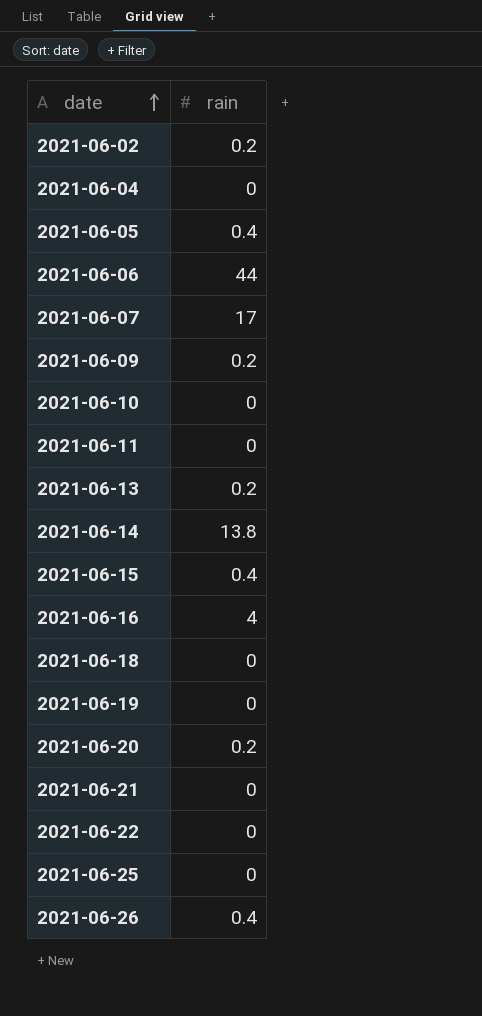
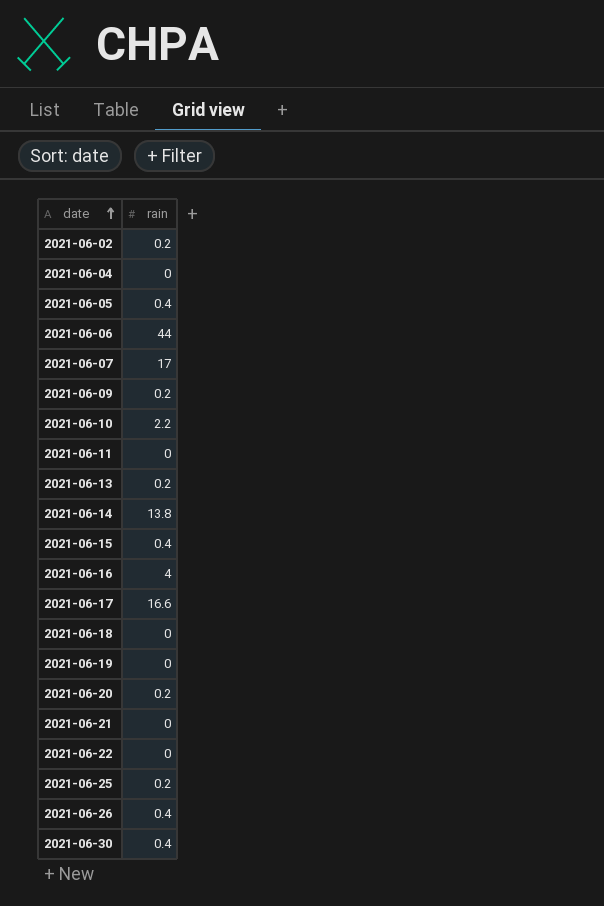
2021-06-10 | rain: 0 -> 2.2
row 2021-06-17: none -> 16.6
2021-06-25 | rain: 0 -> 0.2
row 2021-06-30: none -> 0.4

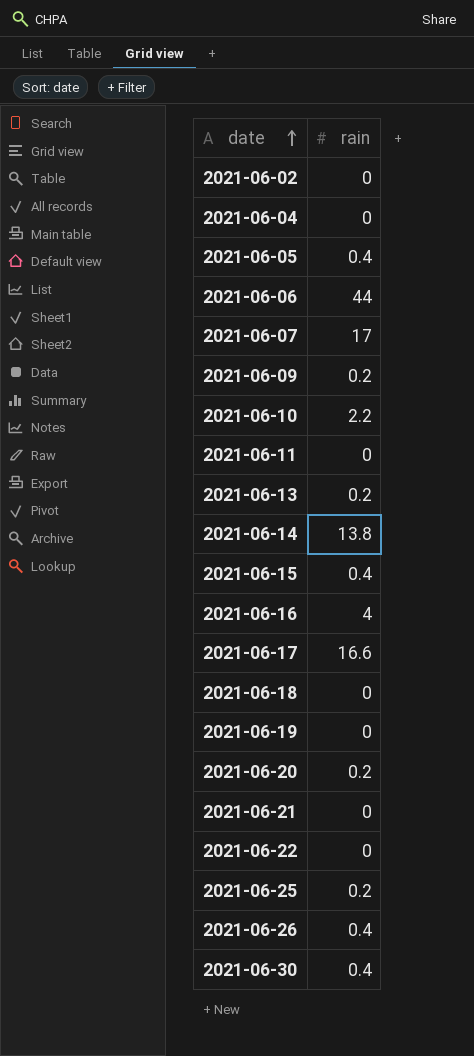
2021-06-02 | rain: 0.2 -> 0

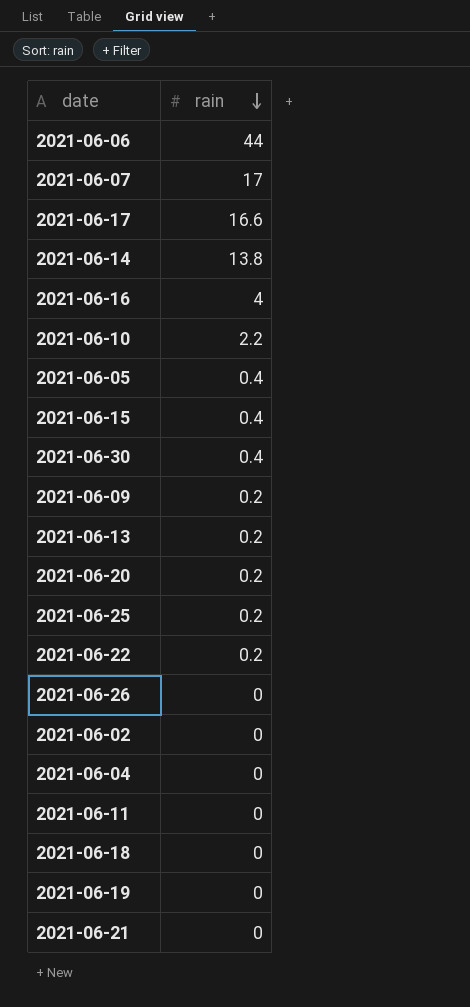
row order: date ascending -> rain descending
2021-06-22 | rain: 0 -> 0.2
2021-06-26 | rain: 0.4 -> 0

